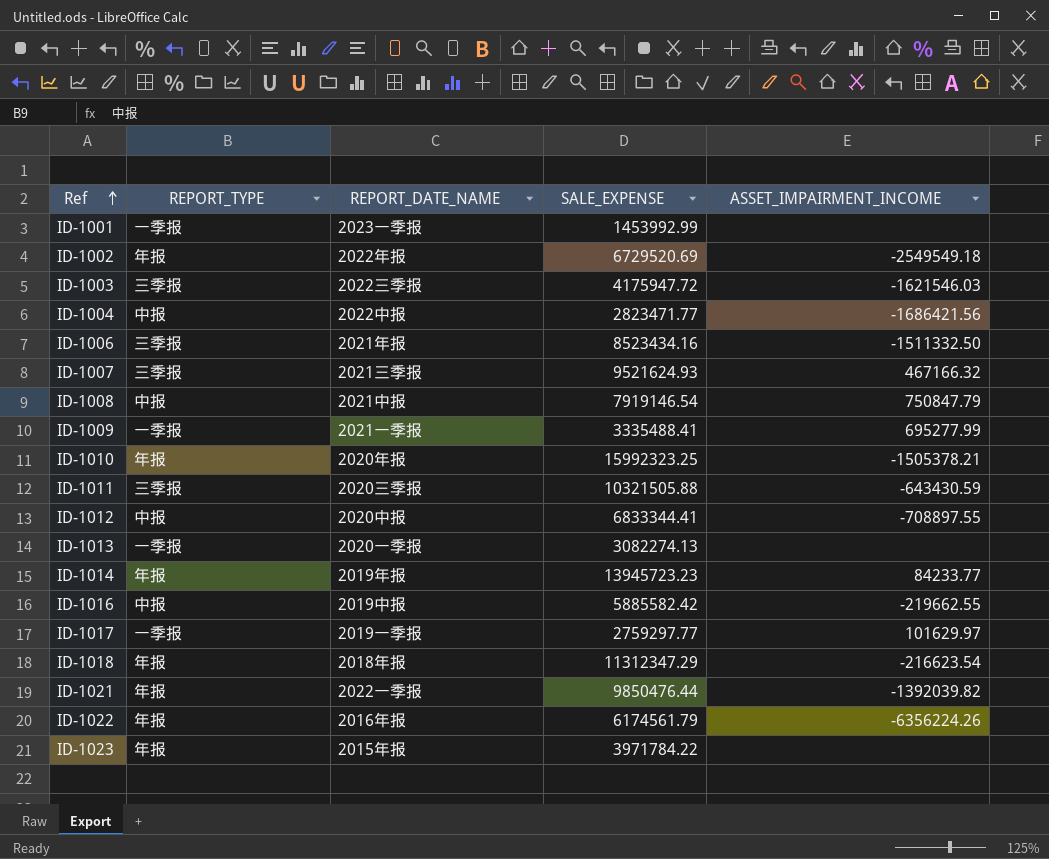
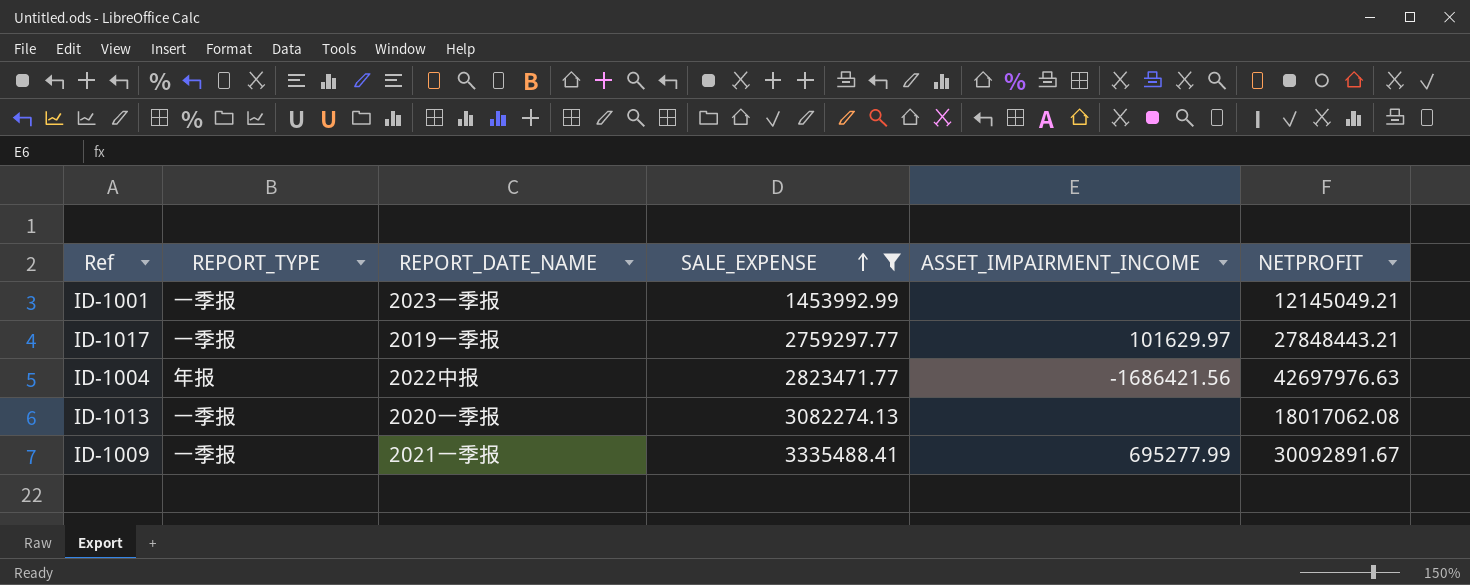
filter: none -> SALE_EXPENSE <= 3335488.41
row order: Ref ascending -> SALE_EXPENSE ascending
column NETPROFIT | position: none -> 6
ID-1004 | REPORT_TYPE: 中报 -> 年报

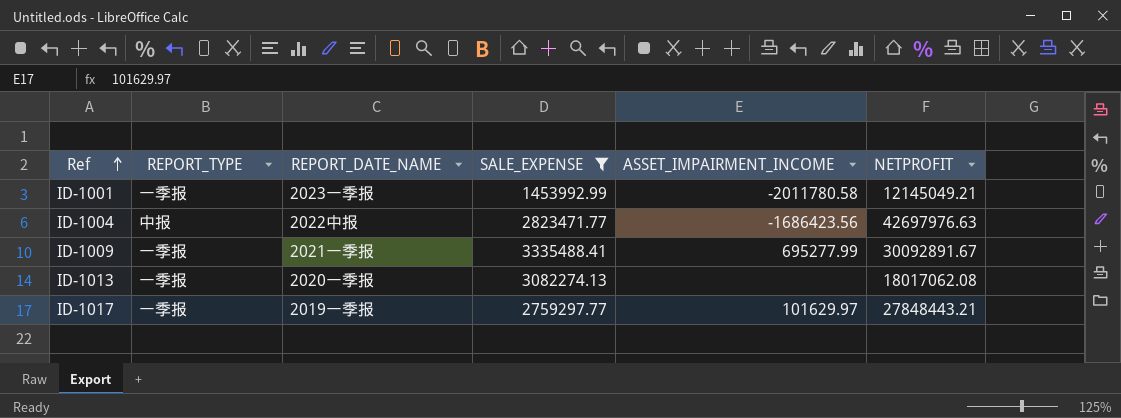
row order: SALE_EXPENSE ascending -> Ref ascending
ID-1001 | ASSET_IMPAIRMENT_INCOME: none -> -2011780.58
ID-1004 | REPORT_TYPE: 年报 -> 中报
ID-1004 | ASSET_IMPAIRMENT_INCOME: -1686421.56 -> -1686423.56

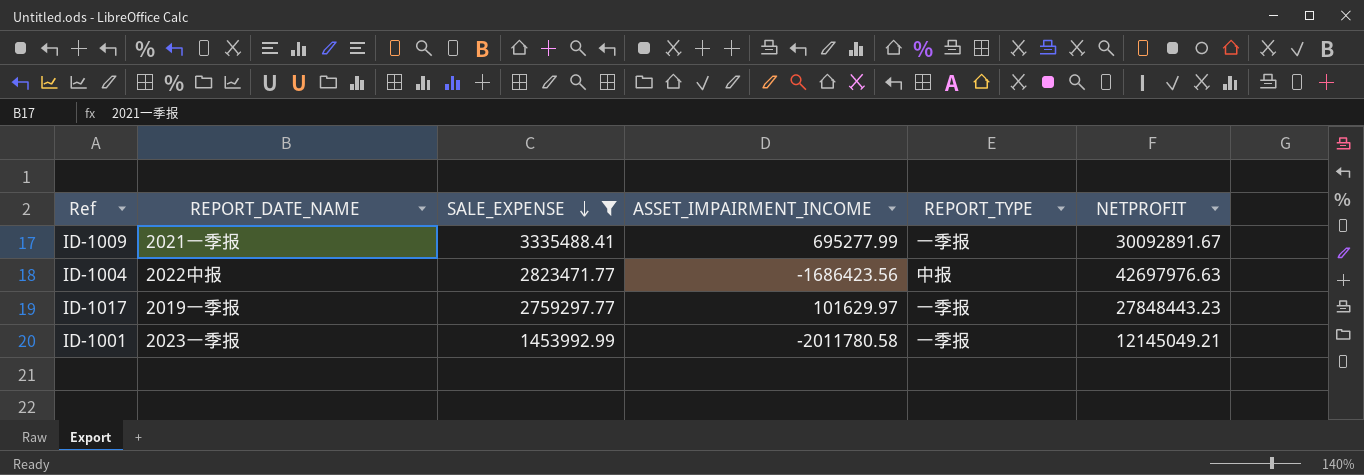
row order: Ref ascending -> SALE_EXPENSE descending
column REPORT_TYPE | position: 2 -> 5
row ID-1013: 一季报 | 2020一季报 | 3082274.13 | none | 18017062.08 -> none
ID-1017 | NETPROFIT: 27848443.21 -> 27848443.23

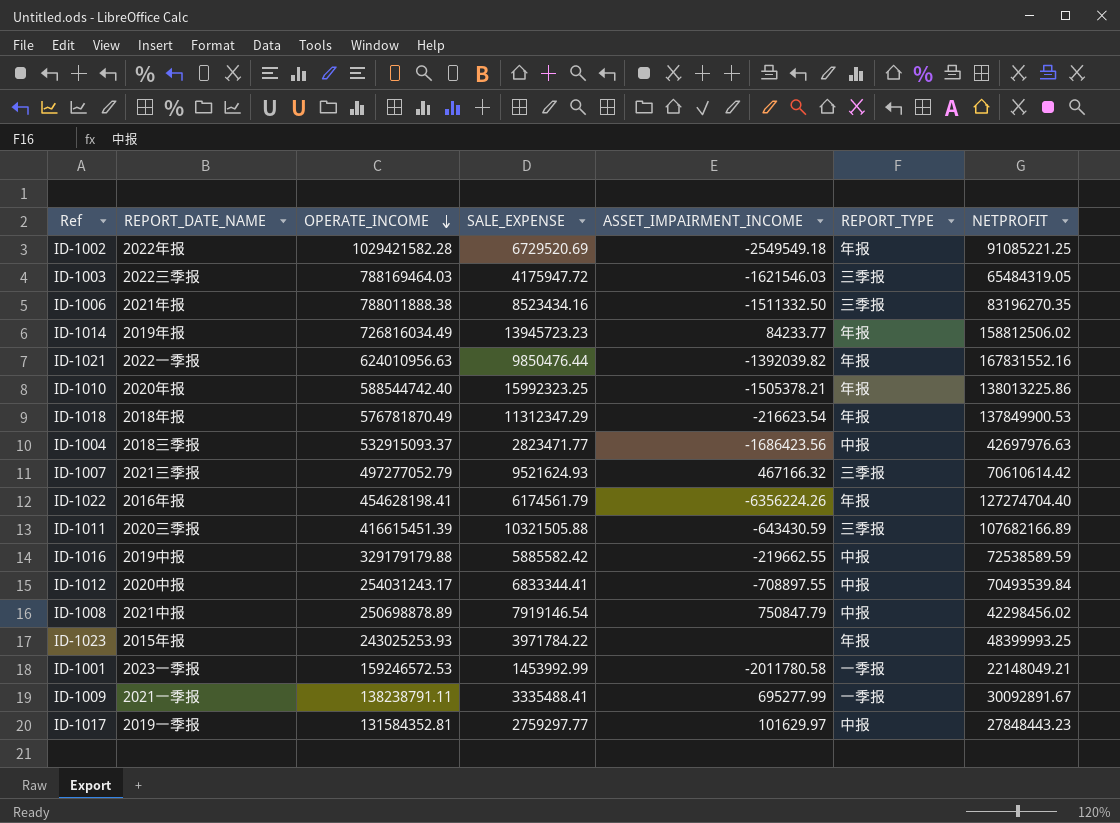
filter: SALE_EXPENSE <= 3335488.41 -> none
row order: SALE_EXPENSE descending -> OPERATE_INCOME descending
column OPERATE_INCOME | position: none -> 3
ID-1004 | REPORT_DATE_NAME: 2022中报 -> 2018三季报
ID-1001 | NETPROFIT: 12145049.21 -> 22148049.21
ID-1017 | REPORT_TYPE: 一季报 -> 中报

